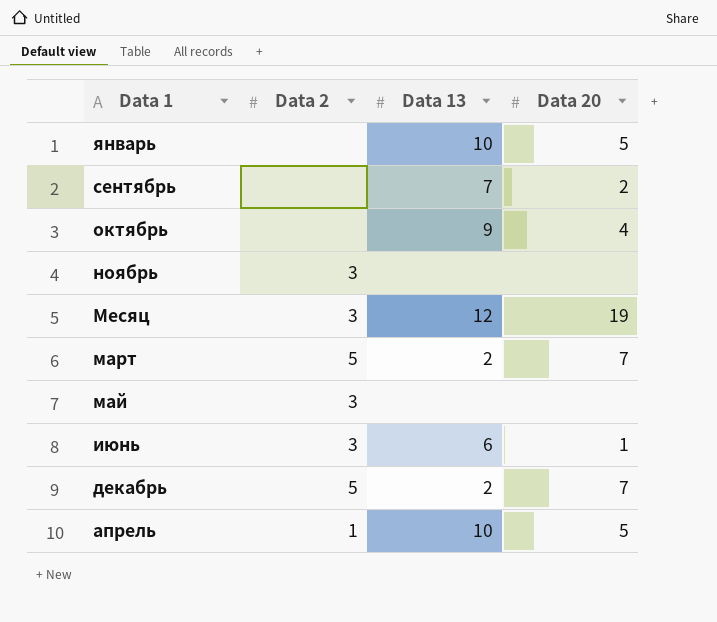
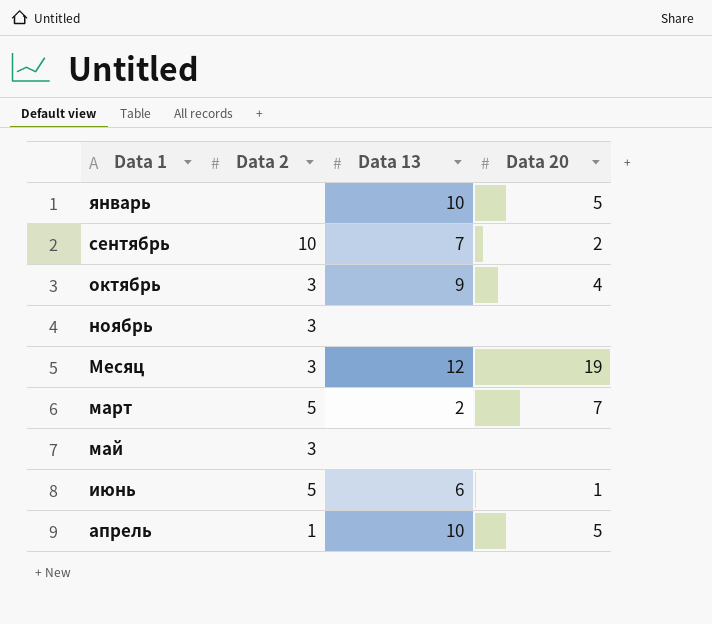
row декабрь: 5 | 2 | 7 -> none
сентябрь | Data 2: none -> 10
октябрь | Data 2: none -> 3
июнь | Data 2: 3 -> 5

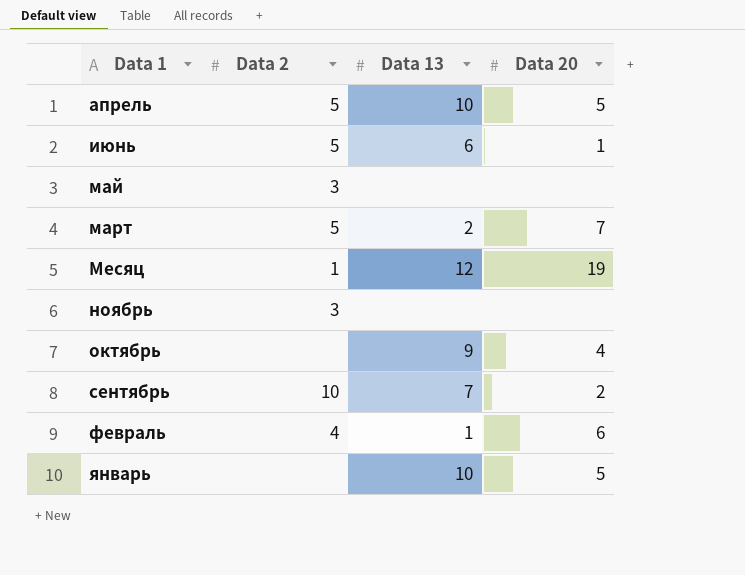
row order: Data 1 descending -> Data 1 ascending
апрель | Data 2: 1 -> 5
Месяц | Data 2: 3 -> 1
октябрь | Data 2: 3 -> none
row февраль: none -> 4 | 1 | 6

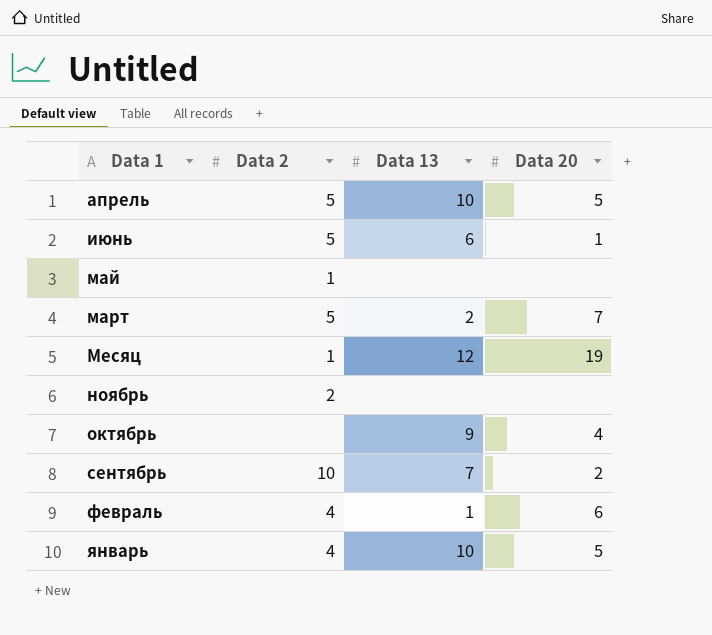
май | Data 2: 3 -> 1
ноябрь | Data 2: 3 -> 2
январь | Data 2: none -> 4

